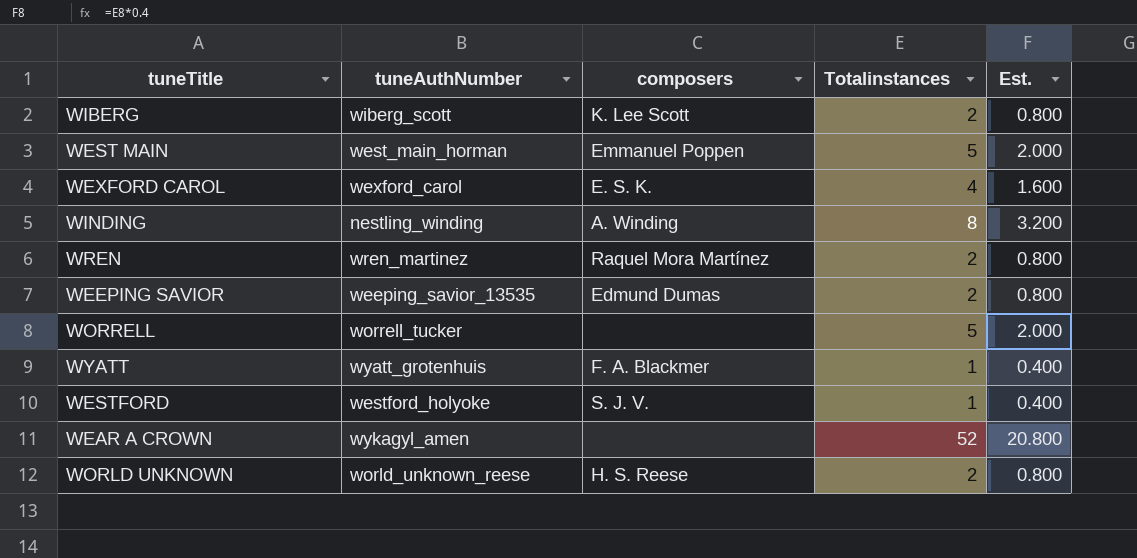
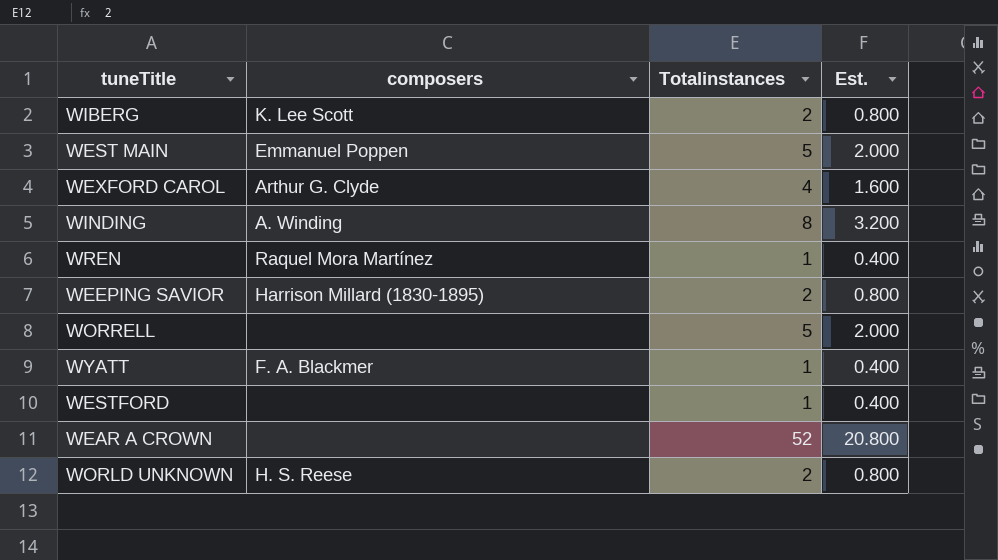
column tuneAuthNumber | position: 2 -> none
WEXFORD CAROL | composers: E. S. K. -> Arthur G. Clyde
WREN | Totalinstances: 2 -> 1
WREN | Est.: 0.800 -> 0.400
WEEPING SAVIOR | composers: Edmund Dumas -> Harrison Millard (1830-1895)
WESTFORD | composers: S. J. V. -> none

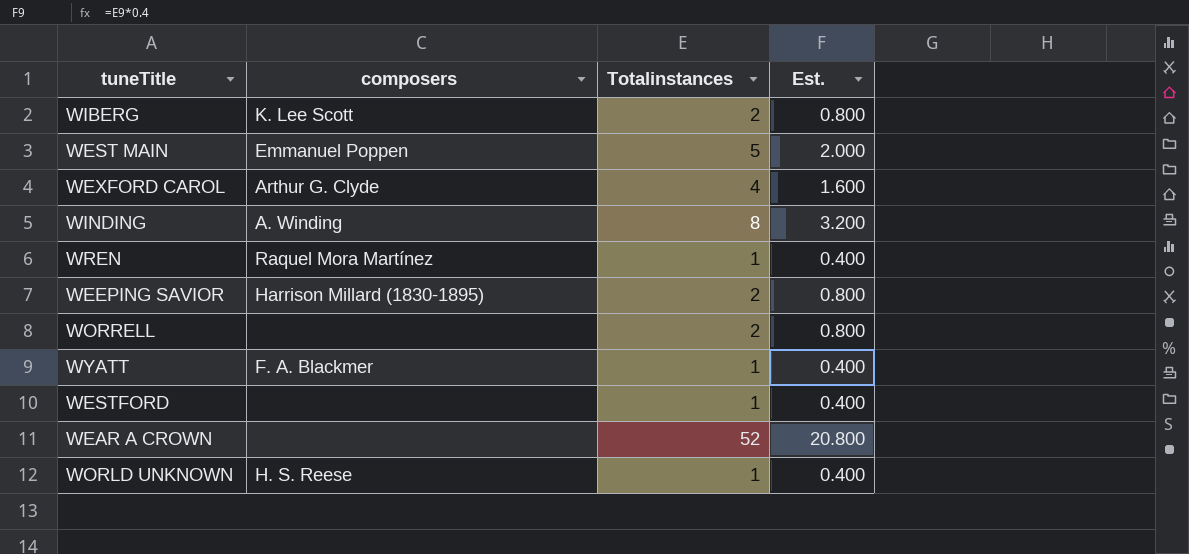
WORRELL | Totalinstances: 5 -> 2
WORRELL | Est.: 2.000 -> 0.800
WORLD UNKNOWN | Totalinstances: 2 -> 1
WORLD UNKNOWN | Est.: 0.800 -> 0.400

